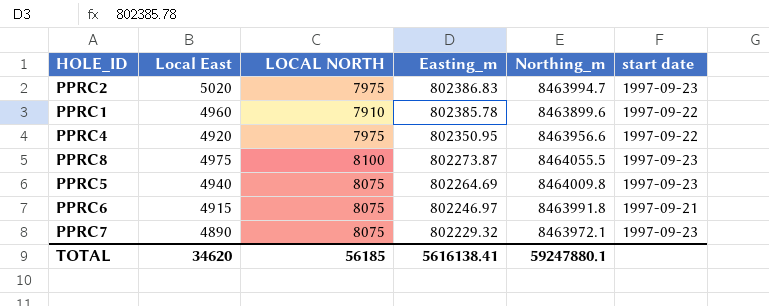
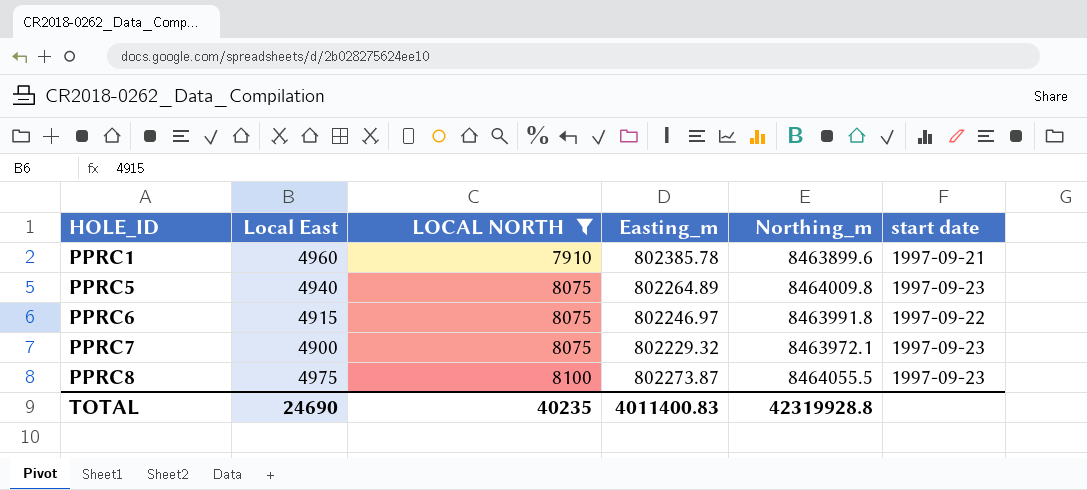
filter: none -> LOCAL NORTH != 7975
row order: Easting_m descending -> HOLE_ID ascending
PPRC1 | start date: 1997-09-22 -> 1997-09-21
PPRC5 | Easting_m: 802264.69 -> 802264.89
PPRC6 | start date: 1997-09-21 -> 1997-09-22
PPRC7 | Local East: 4890 -> 4900
TOTAL | Local East: 34620 -> 24690
TOTAL | LOCAL NORTH: 56185 -> 40235
TOTAL | Easting_m: 5616138.41 -> 4011400.83
TOTAL | Northing_m: 59247880.1 -> 42319928.8

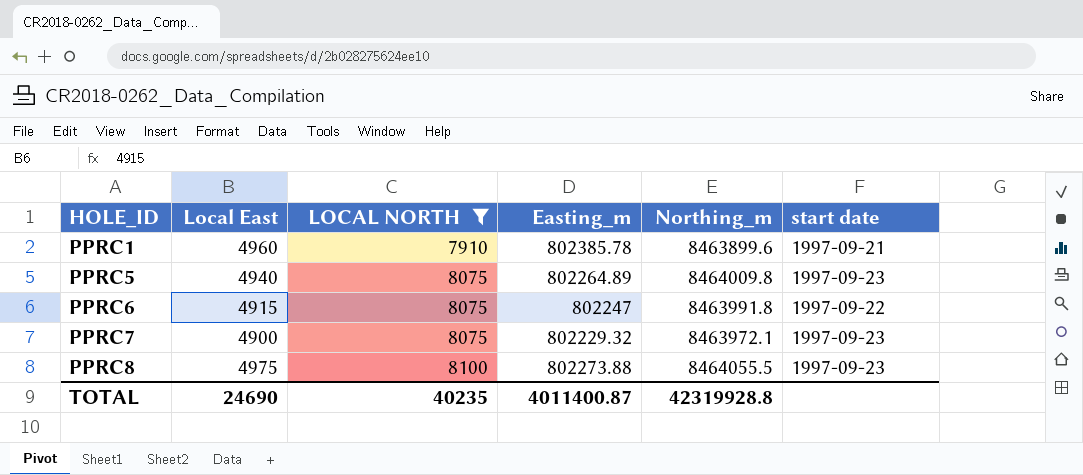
PPRC6 | Easting_m: 802246.97 -> 802247
PPRC8 | Easting_m: 802273.87 -> 802273.88
TOTAL | Easting_m: 4011400.83 -> 4011400.87

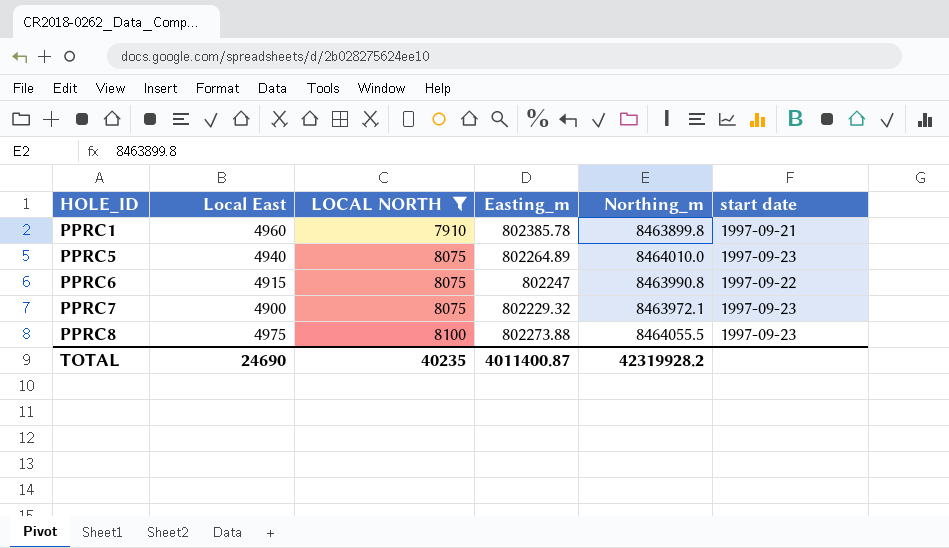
PPRC1 | Northing_m: 8463899.6 -> 8463899.8
PPRC5 | Northing_m: 8464009.8 -> 8464010.0
PPRC6 | Northing_m: 8463991.8 -> 8463990.8
TOTAL | Northing_m: 42319928.8 -> 42319928.2

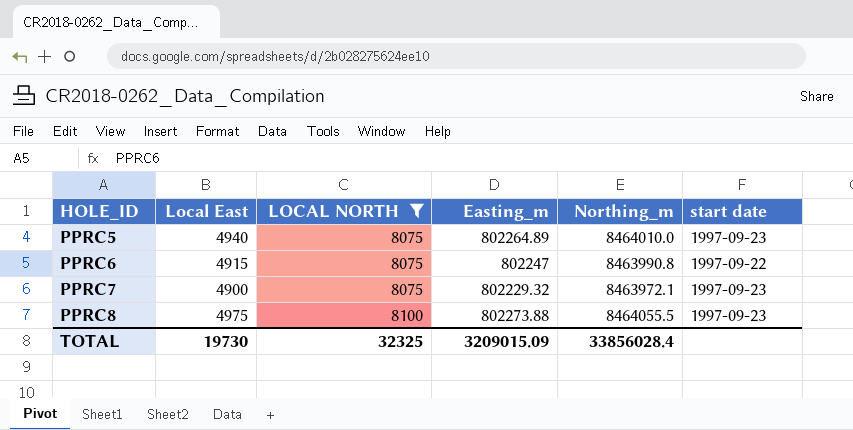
row PPRC1: 4960 | 7910 | 802385.78 | 8463899.8 | 1997-09-21 -> none
TOTAL | Local East: 24690 -> 19730
TOTAL | LOCAL NORTH: 40235 -> 32325
TOTAL | Easting_m: 4011400.87 -> 3209015.09
TOTAL | Northing_m: 42319928.2 -> 33856028.4

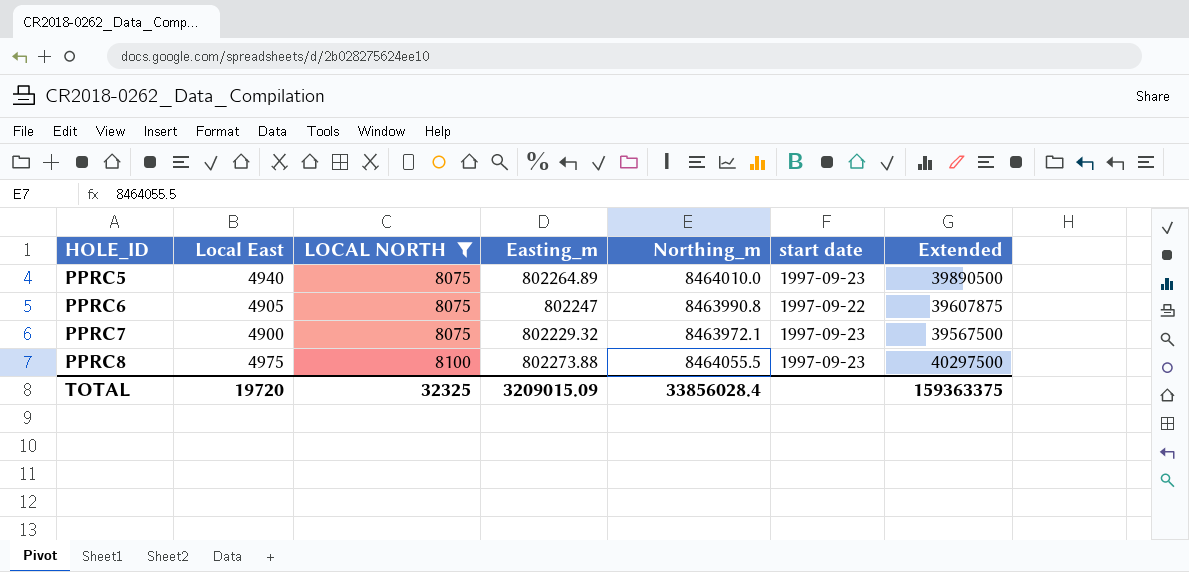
column Extended | formula: none -> [Local East] * [LOCAL NORTH]
PPRC6 | Local East: 4915 -> 4905
TOTAL | Local East: 19730 -> 19720

